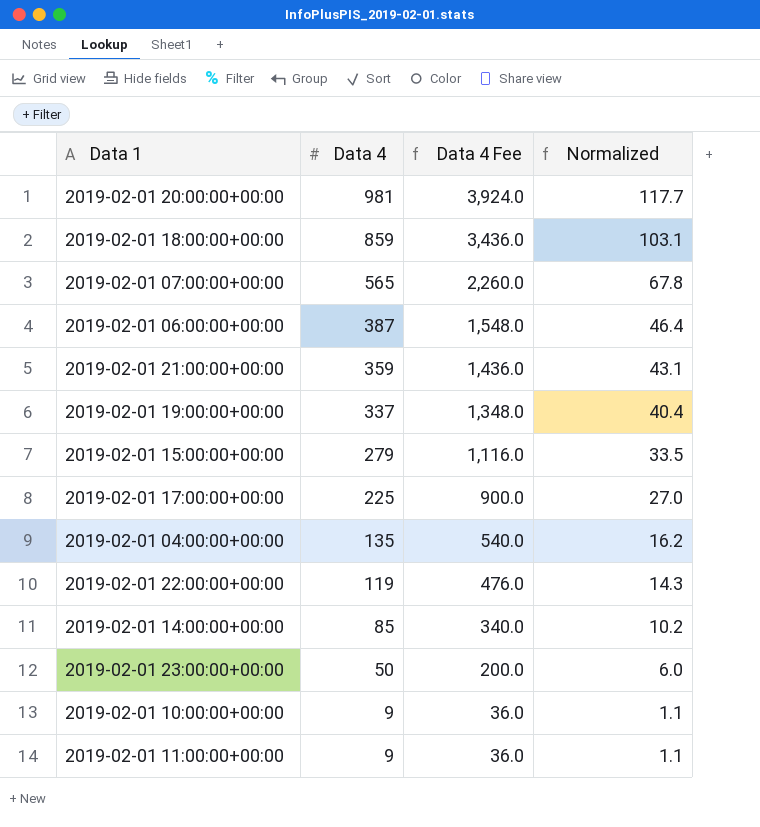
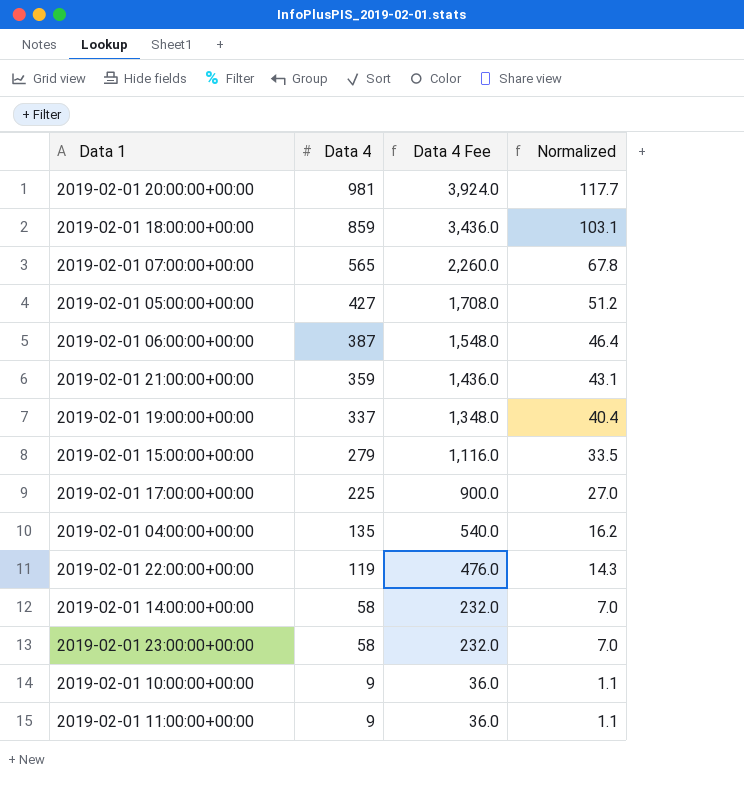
row 2019-02-01 05:00:00+00:00: none -> 427 | 1,708.0 | 51.2
2019-02-01 14:00:00+00:00 | Data 4: 85 -> 58
2019-02-01 14:00:00+00:00 | Data 4 Fee: 340.0 -> 232.0
2019-02-01 14:00:00+00:00 | Normalized: 10.2 -> 7.0
2019-02-01 23:00:00+00:00 | Data 4: 50 -> 58
2019-02-01 23:00:00+00:00 | Data 4 Fee: 200.0 -> 232.0
2019-02-01 23:00:00+00:00 | Normalized: 6.0 -> 7.0

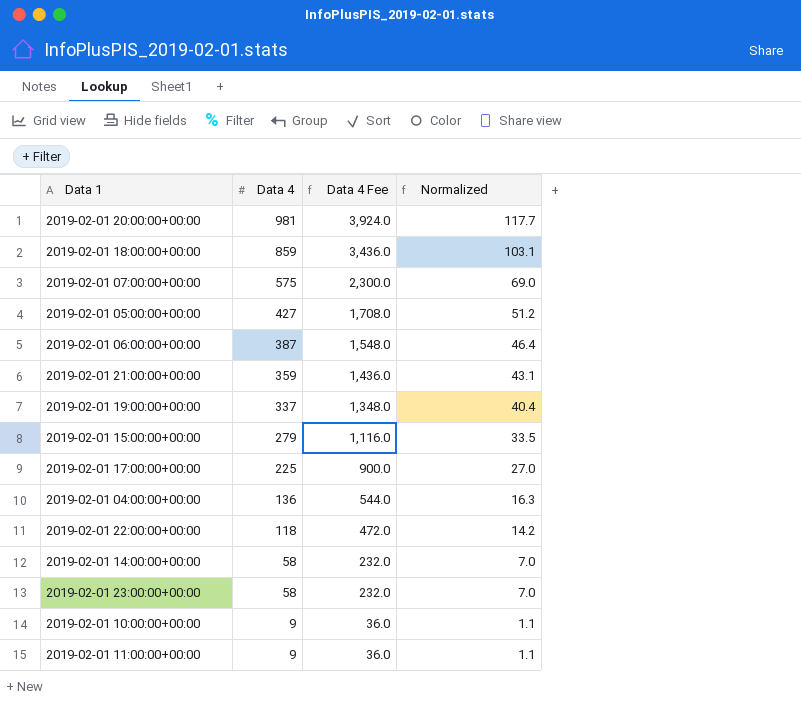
2019-02-01 07:00:00+00:00 | Data 4: 565 -> 575
2019-02-01 07:00:00+00:00 | Data 4 Fee: 2,260.0 -> 2,300.0
2019-02-01 07:00:00+00:00 | Normalized: 67.8 -> 69.0
2019-02-01 04:00:00+00:00 | Data 4: 135 -> 136
2019-02-01 04:00:00+00:00 | Data 4 Fee: 540.0 -> 544.0
2019-02-01 04:00:00+00:00 | Normalized: 16.2 -> 16.3
2019-02-01 22:00:00+00:00 | Data 4: 119 -> 118
2019-02-01 22:00:00+00:00 | Data 4 Fee: 476.0 -> 472.0
2019-02-01 22:00:00+00:00 | Normalized: 14.3 -> 14.2

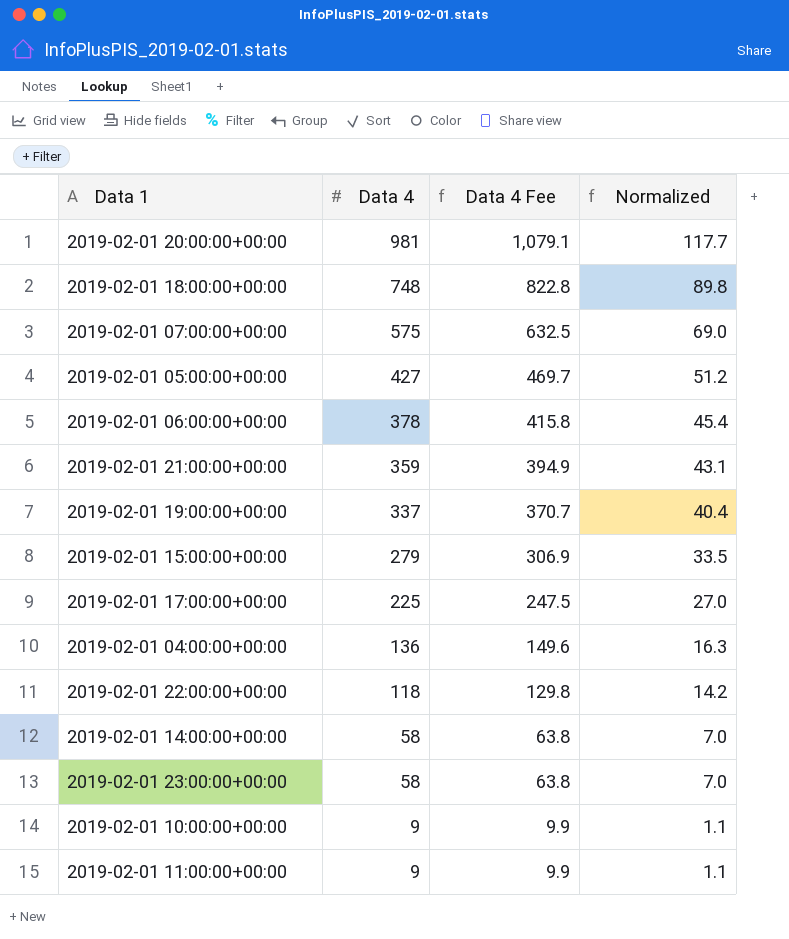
column Data 4 Fee | formula: [Data 4] * 4 -> [Data 4] * 1.1
2019-02-01 18:00:00+00:00 | Data 4: 859 -> 748
2019-02-01 18:00:00+00:00 | Normalized: 103.1 -> 89.8
2019-02-01 06:00:00+00:00 | Data 4: 387 -> 378
2019-02-01 06:00:00+00:00 | Normalized: 46.4 -> 45.4

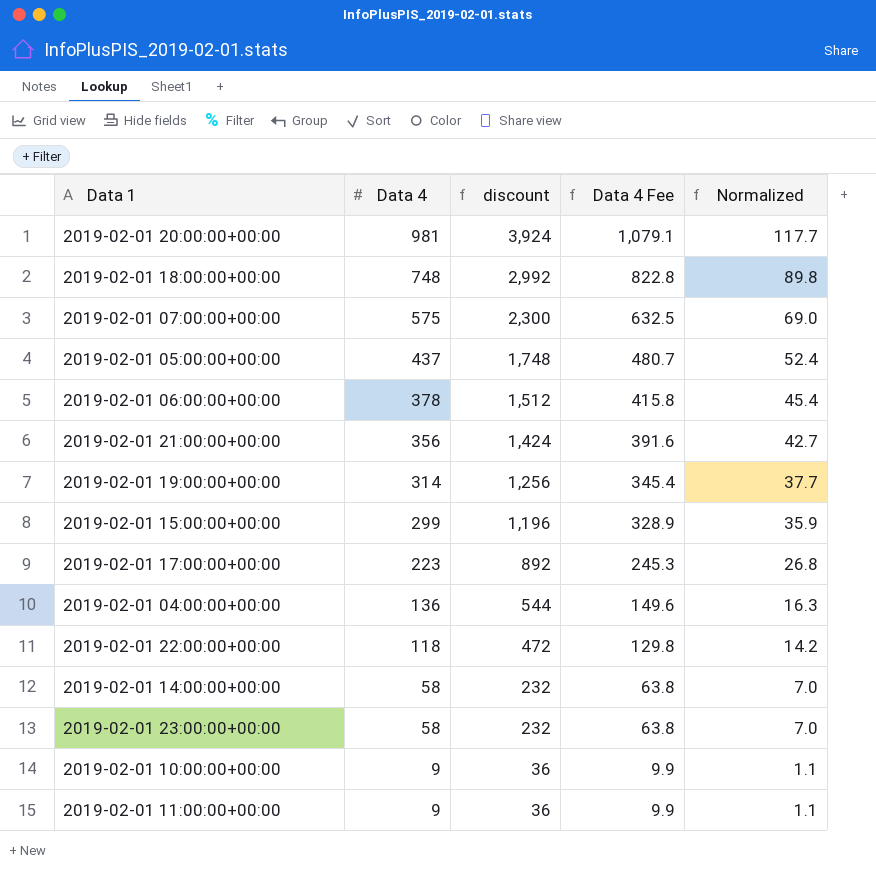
column discount | formula: none -> [Data 4] * 4
2019-02-01 05:00:00+00:00 | Data 4: 427 -> 437
2019-02-01 05:00:00+00:00 | Data 4 Fee: 469.7 -> 480.7
2019-02-01 05:00:00+00:00 | Normalized: 51.2 -> 52.4
2019-02-01 21:00:00+00:00 | Data 4: 359 -> 356
2019-02-01 21:00:00+00:00 | Data 4 Fee: 394.9 -> 391.6
2019-02-01 21:00:00+00:00 | Normalized: 43.1 -> 42.7
2019-02-01 19:00:00+00:00 | Data 4: 337 -> 314
2019-02-01 19:00:00+00:00 | Data 4 Fee: 370.7 -> 345.4
2019-02-01 19:00:00+00:00 | Normalized: 40.4 -> 37.7
2019-02-01 15:00:00+00:00 | Data 4: 279 -> 299
2019-02-01 15:00:00+00:00 | Data 4 Fee: 306.9 -> 328.9
2019-02-01 15:00:00+00:00 | Normalized: 33.5 -> 35.9
2019-02-01 17:00:00+00:00 | Data 4: 225 -> 223
2019-02-01 17:00:00+00:00 | Data 4 Fee: 247.5 -> 245.3
2019-02-01 17:00:00+00:00 | Normalized: 27.0 -> 26.8

